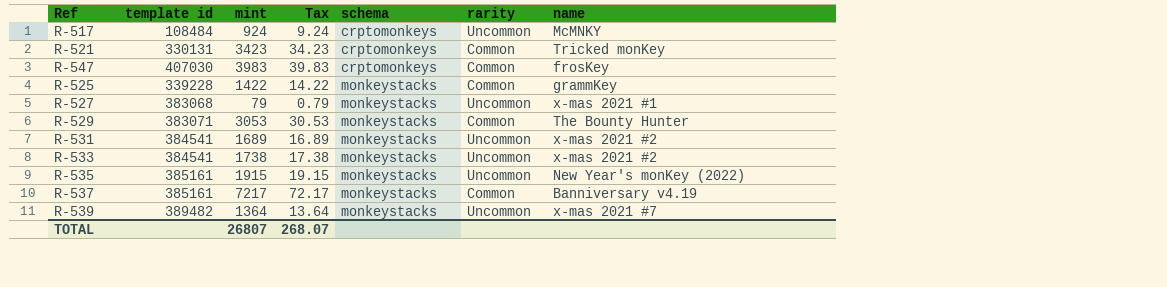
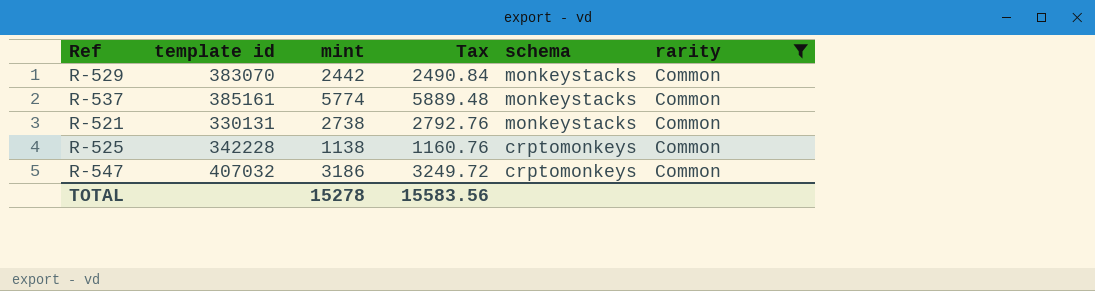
filter: none -> rarity = Common
row order: schema ascending -> schema descending
column name | position: 7 -> none
column Tax | formula: [mint] * 0.01 -> [mint] * 1.02
R-529 | template id: 383071 -> 383070
R-529 | mint: 3053 -> 2442
R-537 | mint: 7217 -> 5774
R-521 | mint: 3423 -> 2738
R-521 | schema: crptomonkeys -> monkeystacks
R-525 | template id: 339228 -> 342228
R-525 | mint: 1422 -> 1138
R-525 | schema: monkeystacks -> crptomonkeys
R-547 | template id: 407030 -> 407032
R-547 | mint: 3983 -> 3186
TOTAL | mint: 26807 -> 15278
TOTAL | Tax: 268.07 -> 15583.56

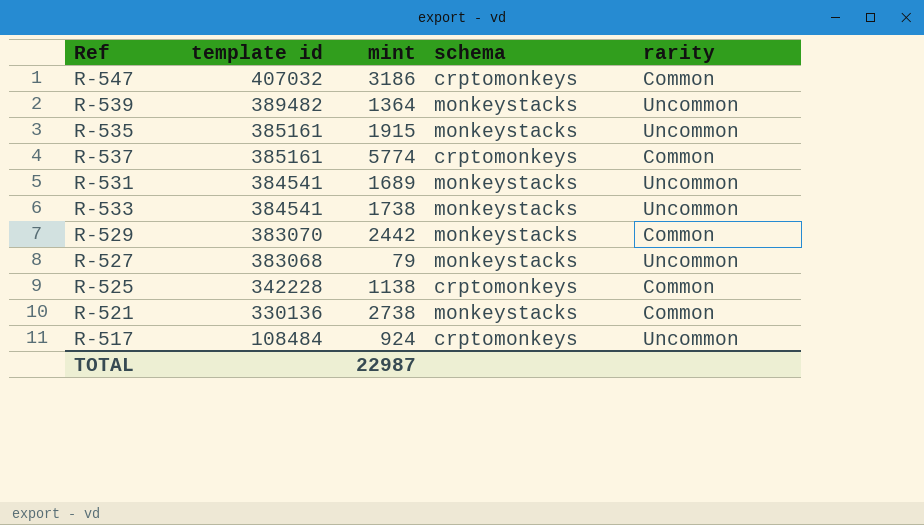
filter: rarity = Common -> none
row order: schema descending -> template id descending
column Tax | formula: [mint] * 1.02 -> none
R-537 | schema: monkeystacks -> crptomonkeys
R-521 | template id: 330131 -> 330136
TOTAL | mint: 15278 -> 22987

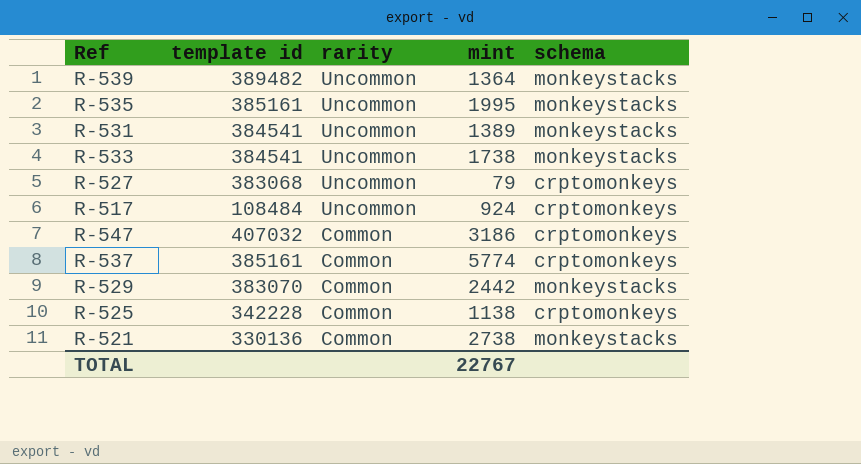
row order: template id descending -> rarity descending
column rarity | position: 5 -> 3
R-535 | mint: 1915 -> 1995
R-531 | mint: 1689 -> 1389
R-527 | schema: monkeystacks -> crptomonkeys
TOTAL | mint: 22987 -> 22767

